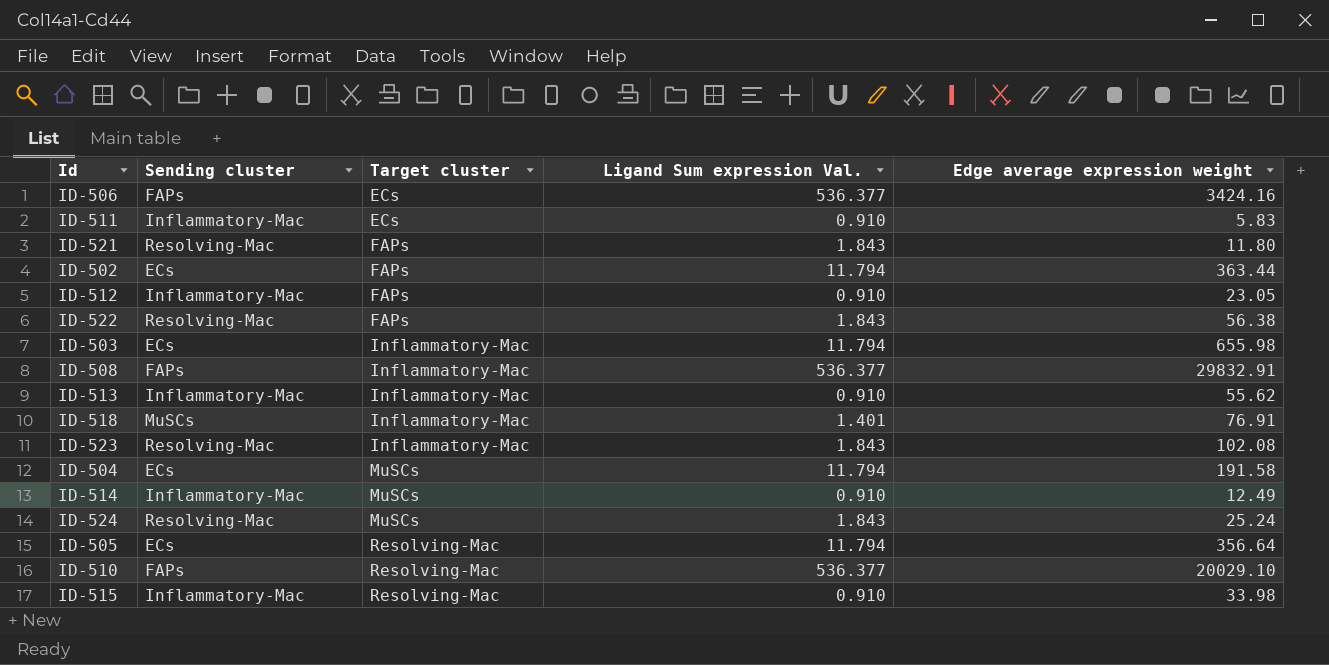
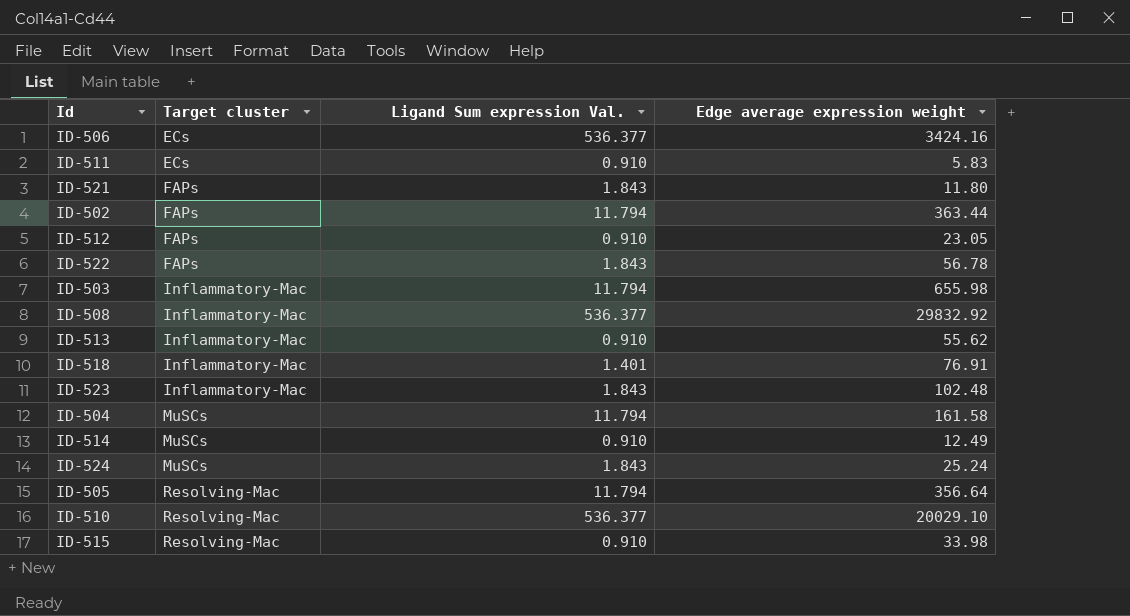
column Sending cluster | position: 2 -> none
ID-522 | Edge average expression weight: 56.38 -> 56.78
ID-508 | Edge average expression weight: 29832.91 -> 29832.92
ID-523 | Edge average expression weight: 102.08 -> 102.48
ID-504 | Edge average expression weight: 191.58 -> 161.58

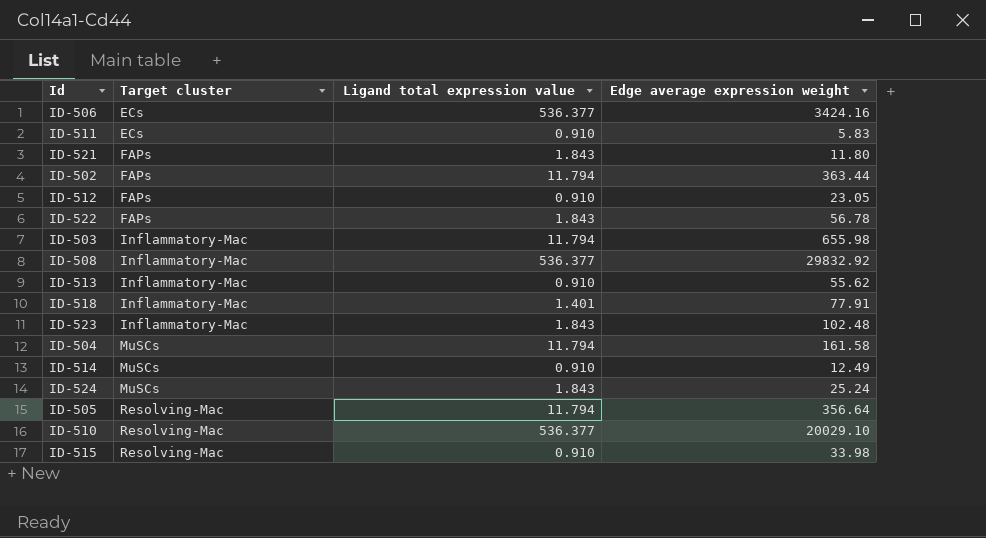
column name: Ligand Sum expression Val. -> Ligand total expression value
ID-518 | Edge average expression weight: 76.91 -> 77.91

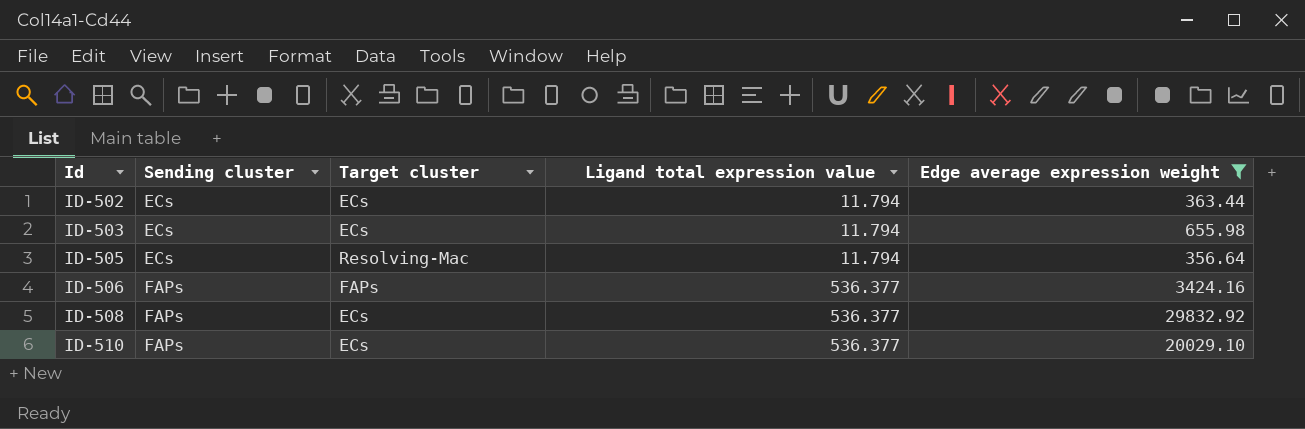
filter: none -> Edge average expression weight >= 356.64
row order: Target cluster ascending -> Id ascending
column Sending cluster | position: none -> 2
ID-502 | Target cluster: FAPs -> ECs
ID-503 | Target cluster: Inflammatory-Mac -> ECs
ID-506 | Target cluster: ECs -> FAPs
ID-508 | Target cluster: Inflammatory-Mac -> ECs
ID-510 | Target cluster: Resolving-Mac -> ECs

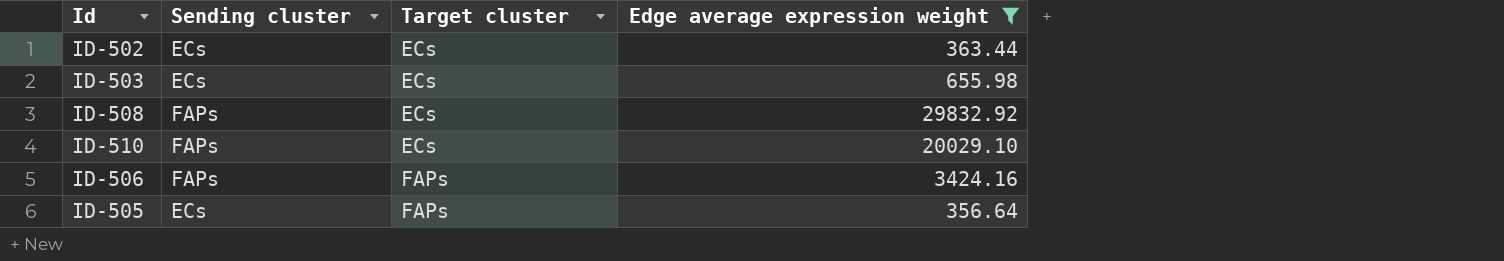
row order: Id ascending -> Target cluster ascending
column Ligand total expression value | position: 4 -> none
ID-505 | Target cluster: Resolving-Mac -> FAPs

